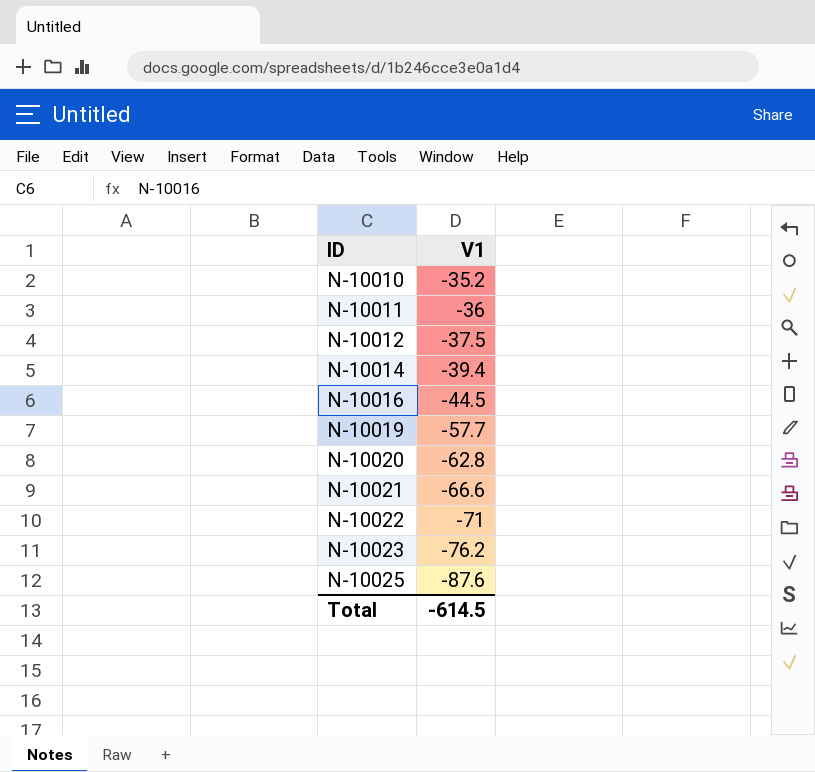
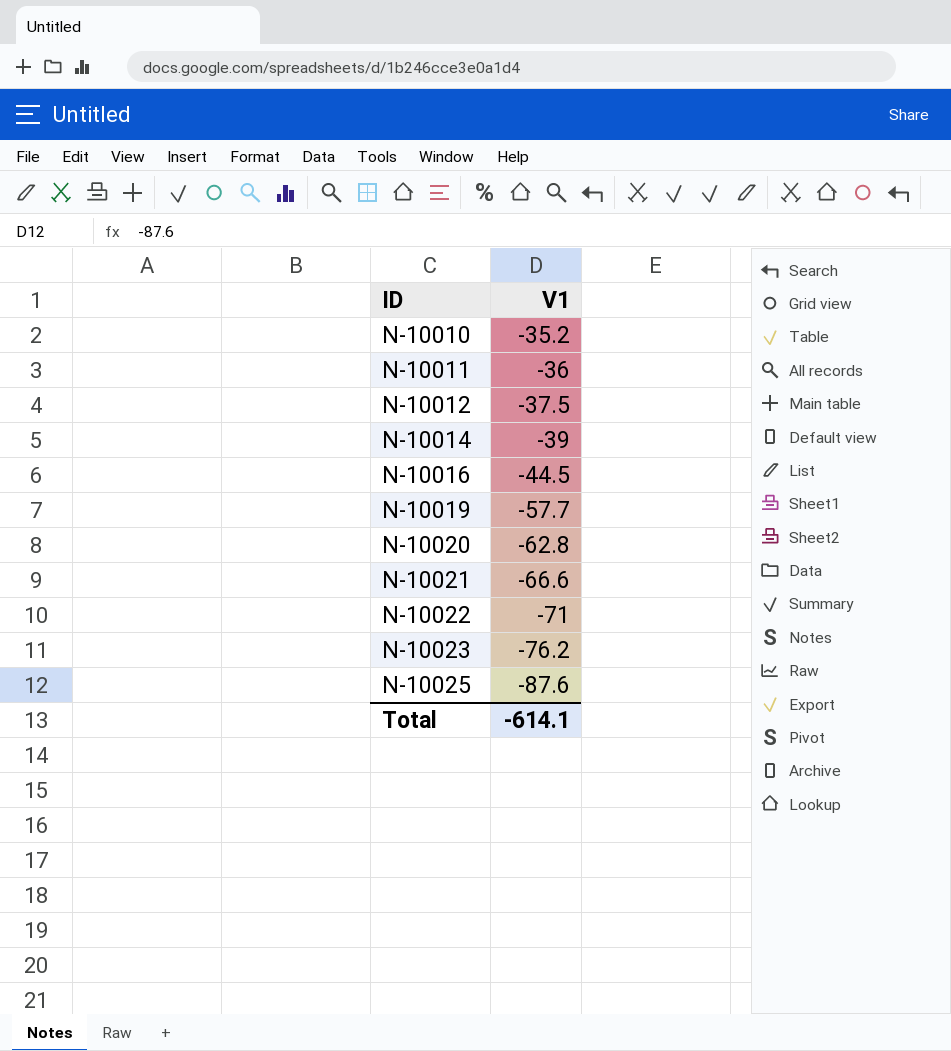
N-10014 | V1: -39.4 -> -39
Total | V1: -614.5 -> -614.1

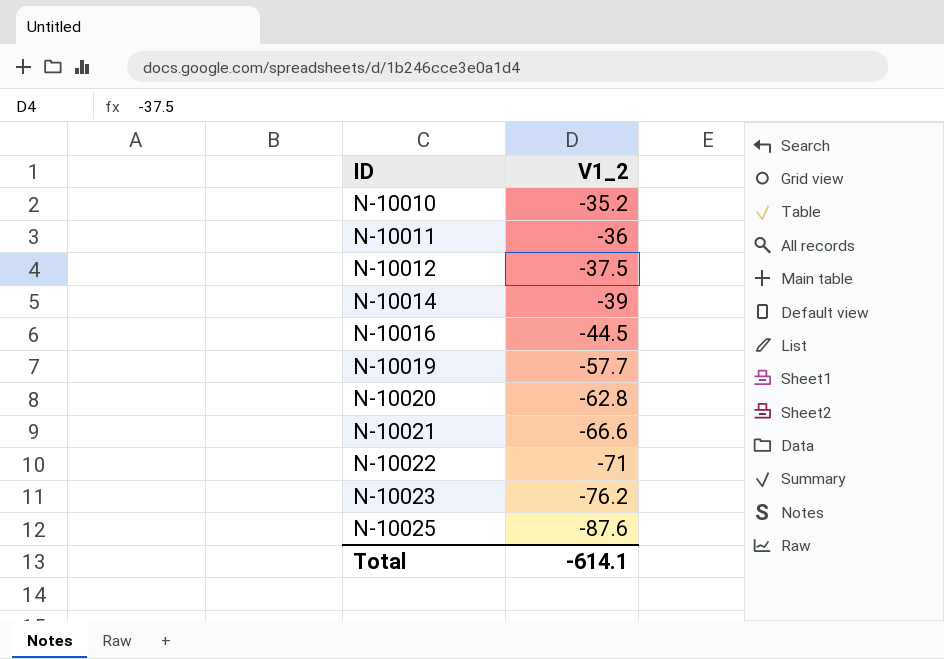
column name: V1 -> V1_2

